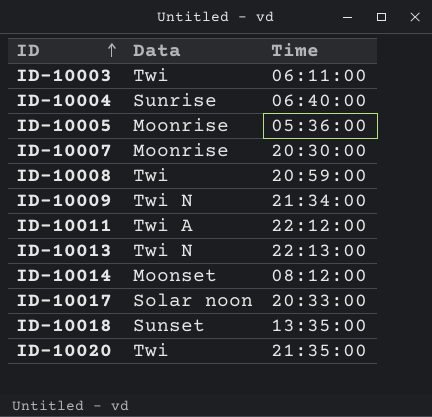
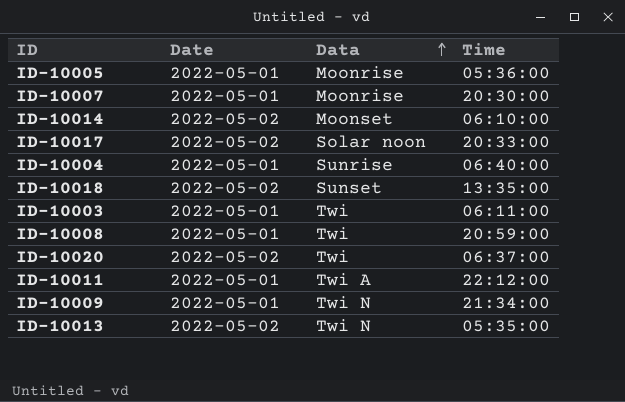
row order: ID ascending -> Data ascending
column Date | position: none -> 2
ID-10014 | Time: 08:12:00 -> 06:10:00
ID-10020 | Time: 21:35:00 -> 06:37:00
ID-10013 | Time: 22:13:00 -> 05:35:00

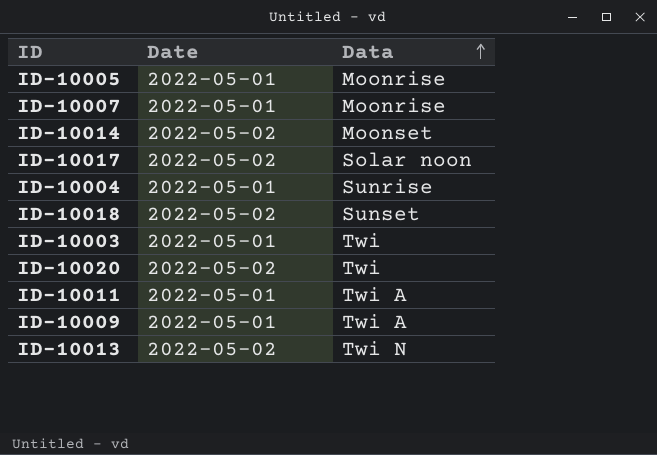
column Time | position: 4 -> none
row ID-10008: 2022-05-01 | Twi | 20:59:00 -> none
ID-10009 | Data: Twi N -> Twi A

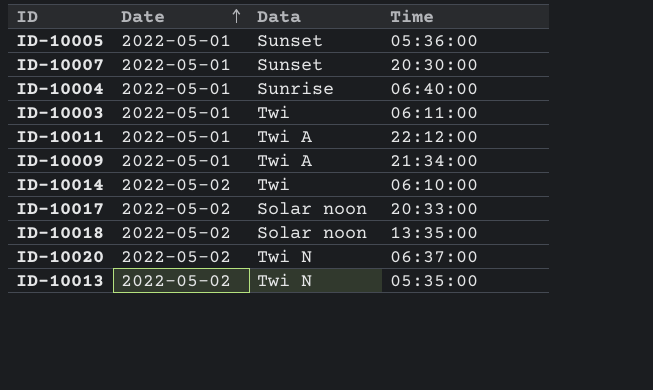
row order: Data ascending -> Date ascending
column Time | position: none -> 4
ID-10005 | Data: Moonrise -> Sunset
ID-10007 | Data: Moonrise -> Sunset
ID-10014 | Data: Moonset -> Twi
ID-10018 | Data: Sunset -> Solar noon
ID-10020 | Data: Twi -> Twi N

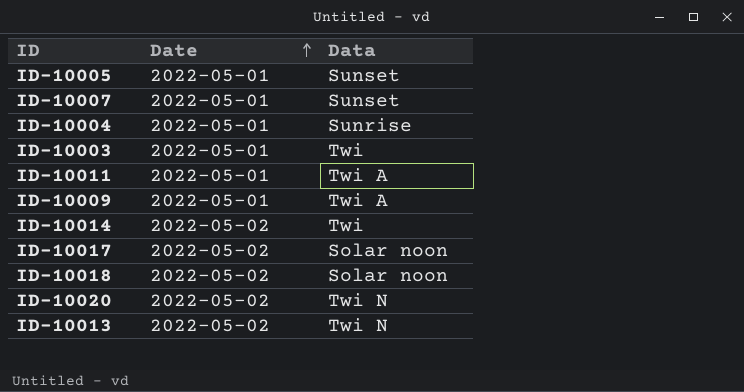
column Time | position: 4 -> none

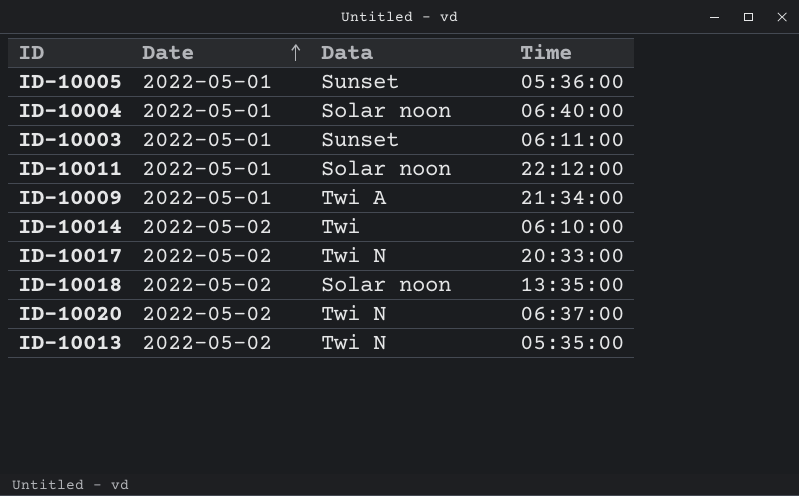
column Time | position: none -> 4
row ID-10007: 2022-05-01 | Sunset -> none
ID-10004 | Data: Sunrise -> Solar noon
ID-10003 | Data: Twi -> Sunset
ID-10011 | Data: Twi A -> Solar noon
ID-10017 | Data: Solar noon -> Twi N

